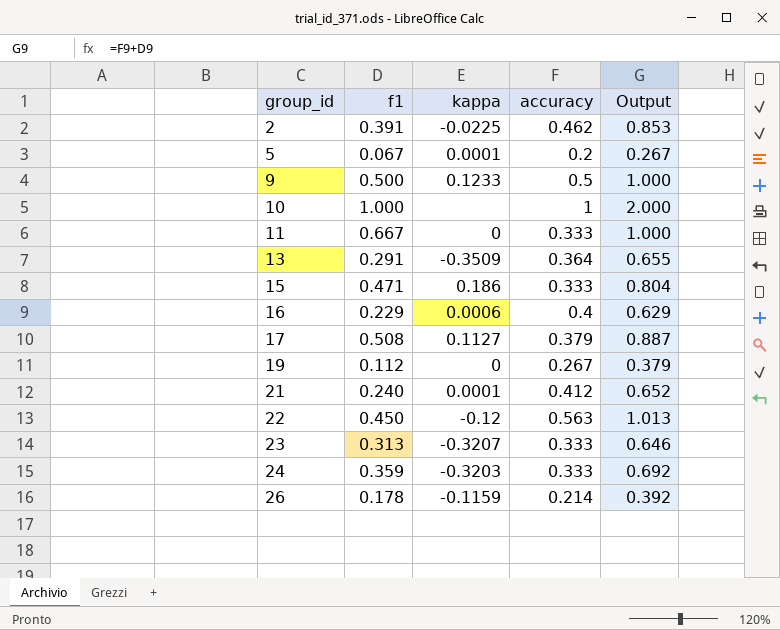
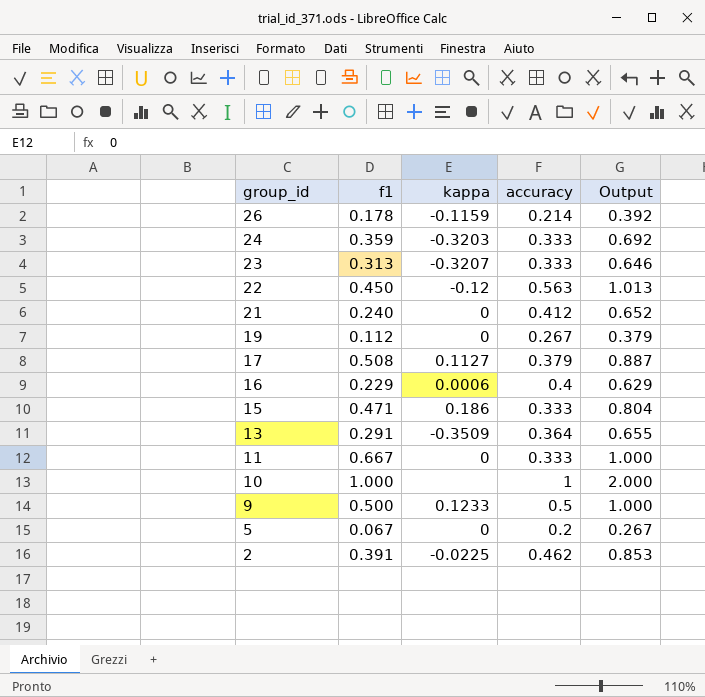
row order: group_id ascending -> group_id descending
21 | kappa: 0.0001 -> 0
5 | kappa: 0.0001 -> 0

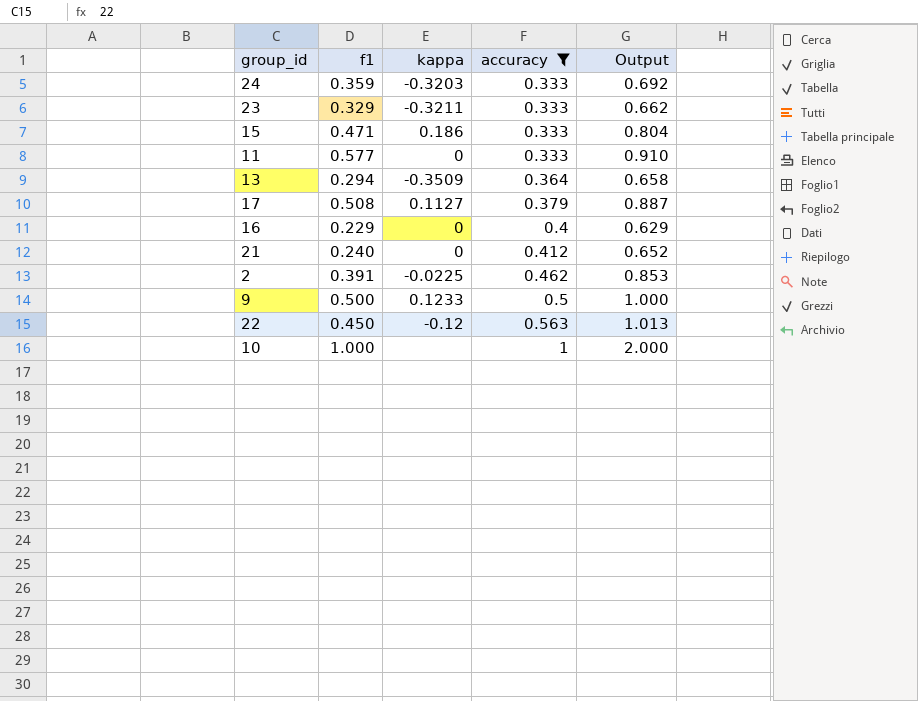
filter: none -> accuracy >= 0.333
row order: group_id descending -> accuracy ascending
23 | f1: 0.313 -> 0.329
23 | kappa: -0.3207 -> -0.3211
23 | Output: 0.646 -> 0.662
11 | f1: 0.667 -> 0.577
11 | Output: 1.000 -> 0.910
13 | f1: 0.291 -> 0.294
13 | Output: 0.655 -> 0.658
16 | kappa: 0.0006 -> 0

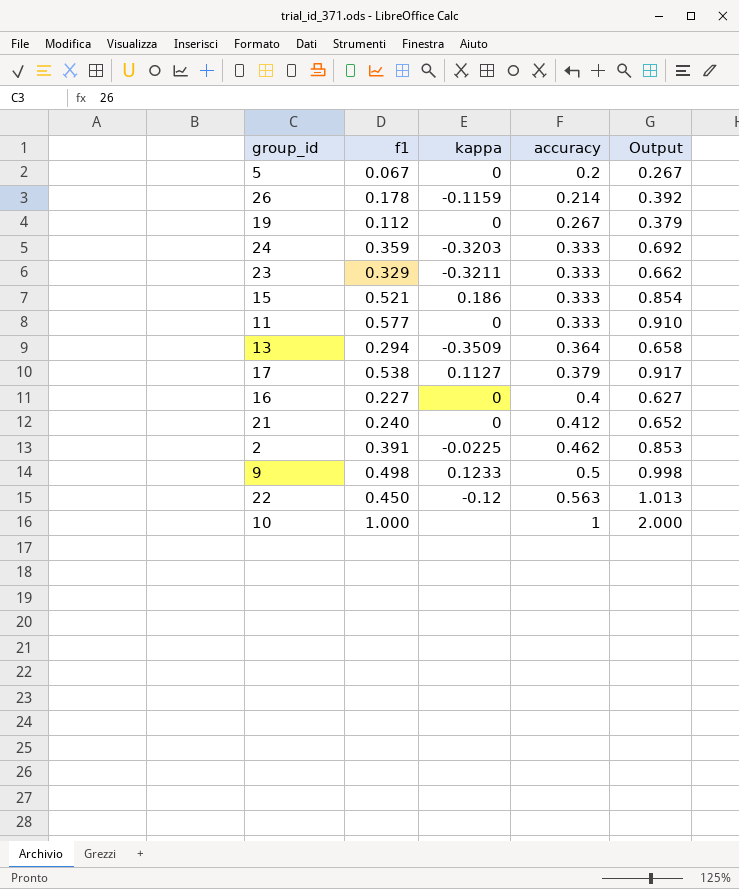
filter: accuracy >= 0.333 -> none
15 | f1: 0.471 -> 0.521
15 | Output: 0.804 -> 0.854
17 | f1: 0.508 -> 0.538
17 | Output: 0.887 -> 0.917
16 | f1: 0.229 -> 0.227
16 | Output: 0.629 -> 0.627
9 | f1: 0.500 -> 0.498
9 | Output: 1.000 -> 0.998

